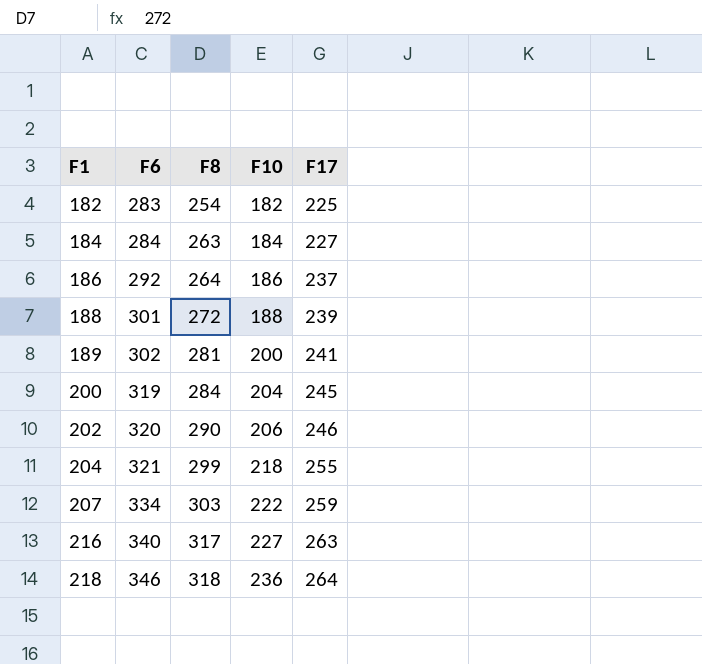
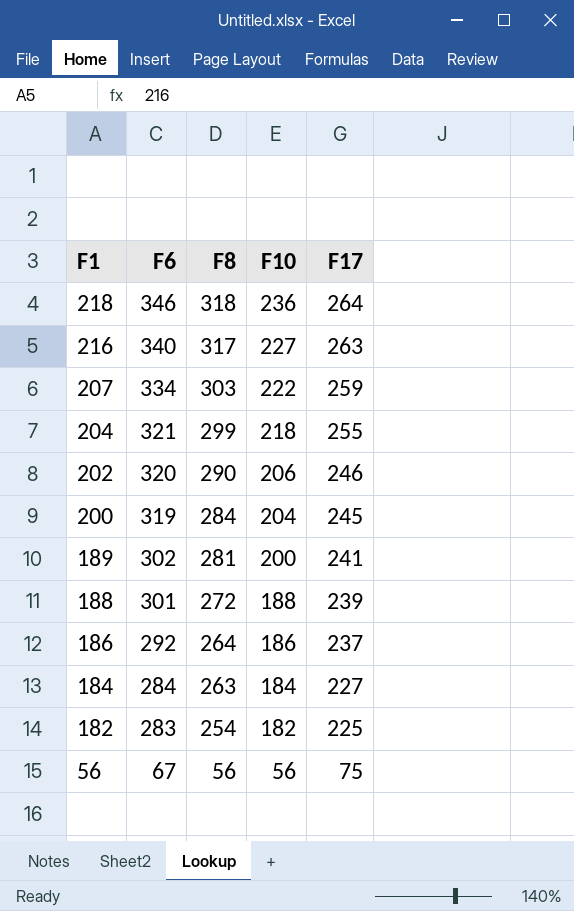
row order: F1 ascending -> F1 descending
row 56: none -> 67 | 56 | 56 | 75

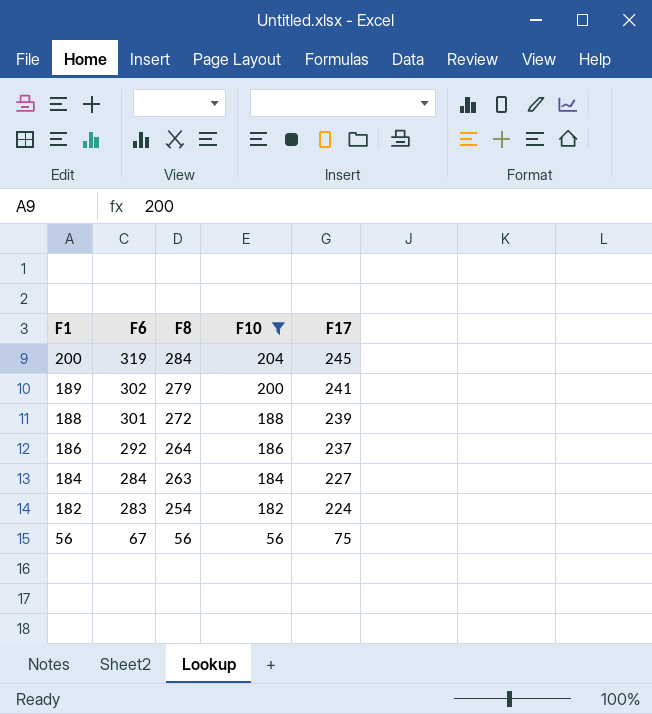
filter: none -> F10 <= 204
189 | F8: 281 -> 279
182 | F17: 225 -> 224

